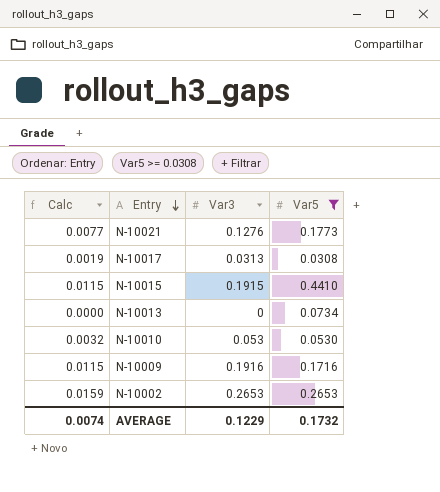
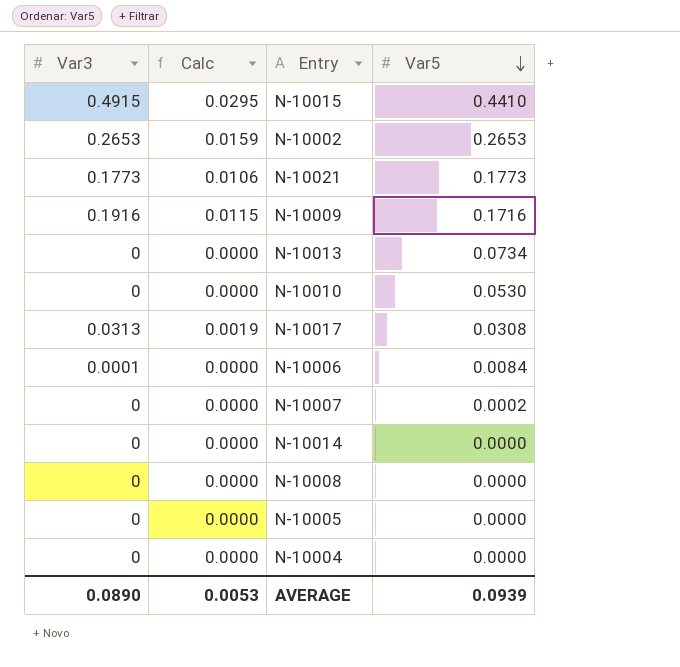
filter: Var5 >= 0.0308 -> none
row order: Entry descending -> Var5 descending
column Var3 | position: 3 -> 1
N-10015 | Var3: 0.1915 -> 0.4915
N-10015 | Calc: 0.0115 -> 0.0295
N-10021 | Var3: 0.1276 -> 0.1773
N-10021 | Calc: 0.0077 -> 0.0106
N-10010 | Var3: 0.053 -> 0
N-10010 | Calc: 0.0032 -> 0.0000
AVERAGE | Var3: 0.1229 -> 0.0890
AVERAGE | Calc: 0.0074 -> 0.0053
AVERAGE | Var5: 0.1732 -> 0.0939

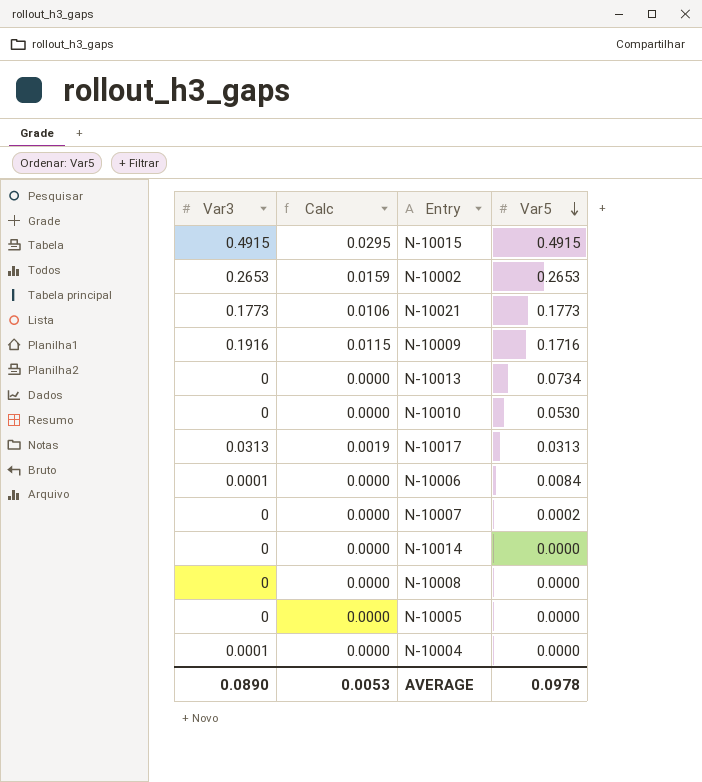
N-10015 | Var5: 0.4410 -> 0.4915
N-10017 | Var5: 0.0308 -> 0.0313
N-10004 | Var3: 0 -> 0.0001
AVERAGE | Var5: 0.0939 -> 0.0978

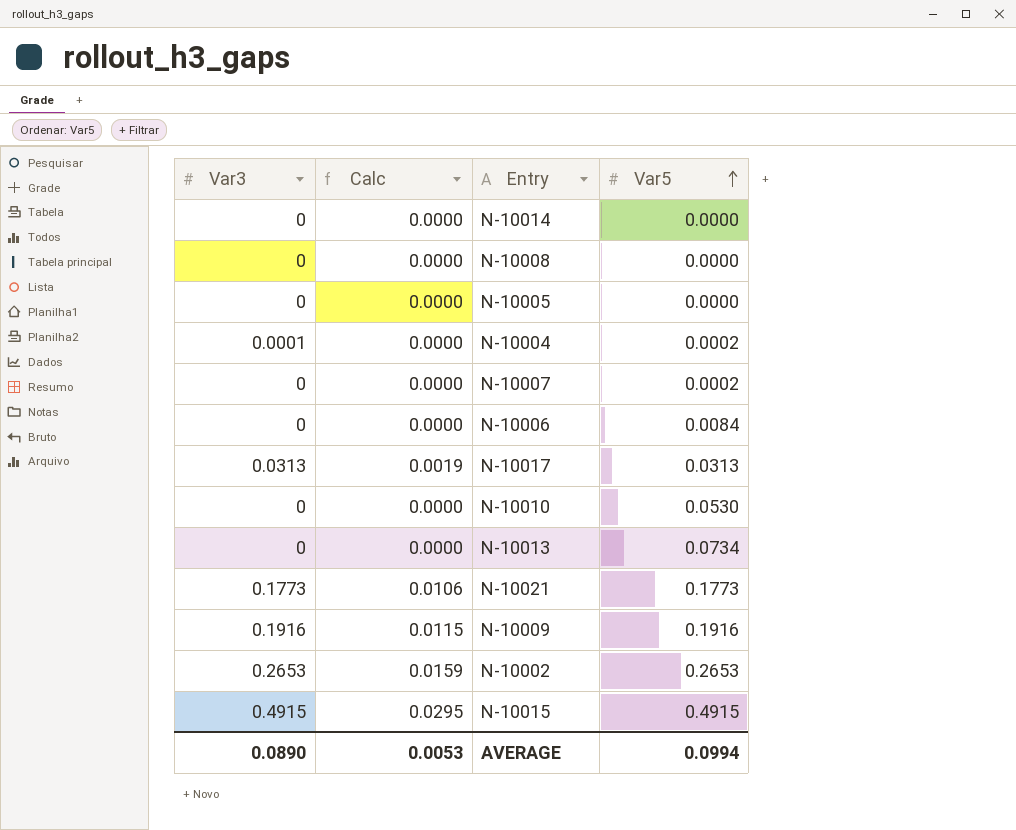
row order: Var5 descending -> Var5 ascending
N-10004 | Var5: 0.0000 -> 0.0002
N-10006 | Var3: 0.0001 -> 0
N-10009 | Var5: 0.1716 -> 0.1916
AVERAGE | Var5: 0.0978 -> 0.0994

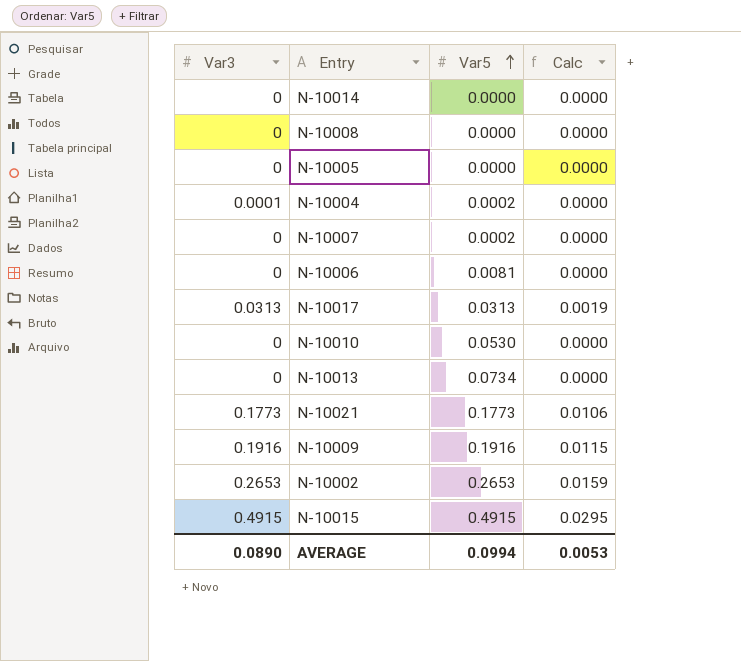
column Calc | position: 2 -> 4
N-10006 | Var5: 0.0084 -> 0.0081

